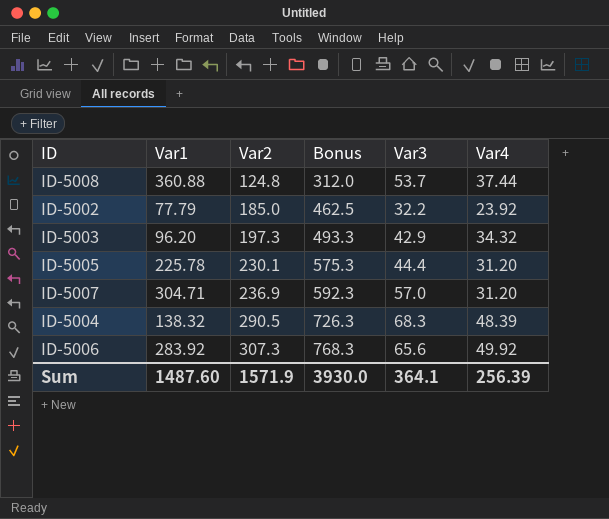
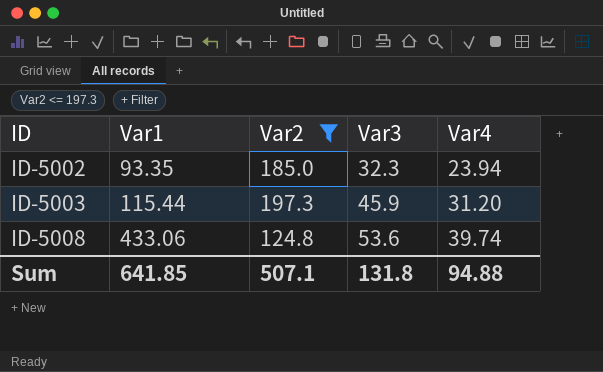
filter: none -> Var2 <= 197.3
row order: Var2 ascending -> ID ascending
column Bonus | formula: [Var2] * 2.5 -> none
ID-5002 | Var1: 77.79 -> 93.35
ID-5002 | Var3: 32.2 -> 32.3
ID-5002 | Var4: 23.92 -> 23.94
ID-5003 | Var1: 96.20 -> 115.44
ID-5003 | Var3: 42.9 -> 45.9
ID-5003 | Var4: 34.32 -> 31.20
ID-5008 | Var1: 360.88 -> 433.06
ID-5008 | Var3: 53.7 -> 53.6
ID-5008 | Var4: 37.44 -> 39.74
Sum | Var1: 1487.60 -> 641.85
Sum | Var2: 1571.9 -> 507.1
Sum | Var3: 364.1 -> 131.8
Sum | Var4: 256.39 -> 94.88

